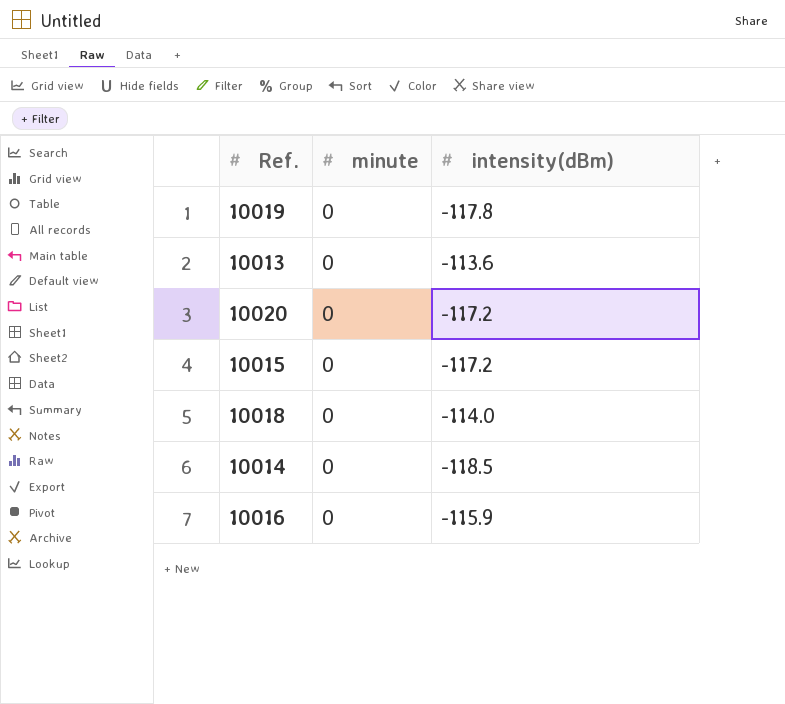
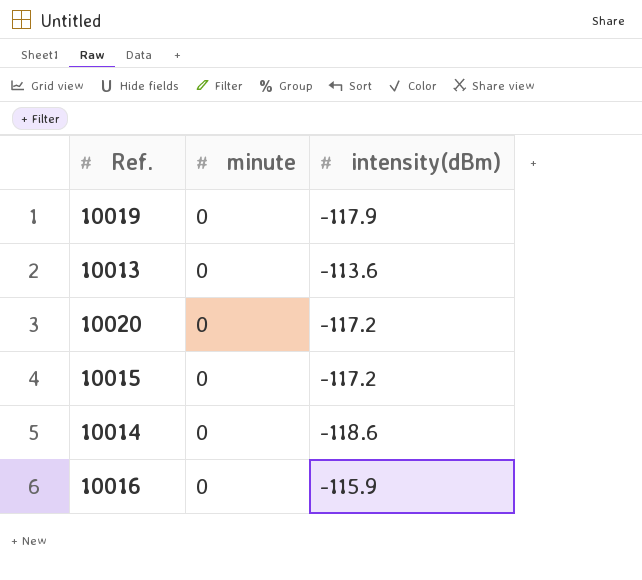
row 10018: 0 | -114.0 -> none
10019 | intensity(dBm): -117.8 -> -117.9
10014 | intensity(dBm): -118.5 -> -118.6

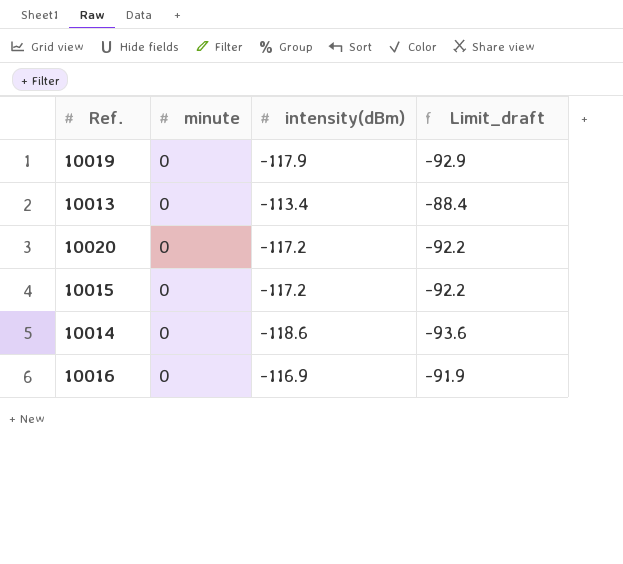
column Limit_draft | formula: none -> [intensity(dBm)] + 25
10013 | intensity(dBm): -113.6 -> -113.4
10016 | intensity(dBm): -115.9 -> -116.9

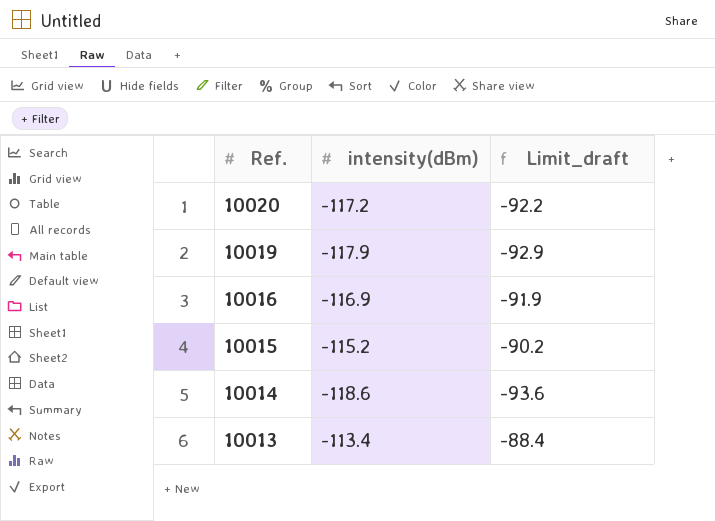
row order: none -> Ref. descending
column minute | position: 2 -> none
10015 | intensity(dBm): -117.2 -> -115.2
10015 | Limit_draft: -92.2 -> -90.2

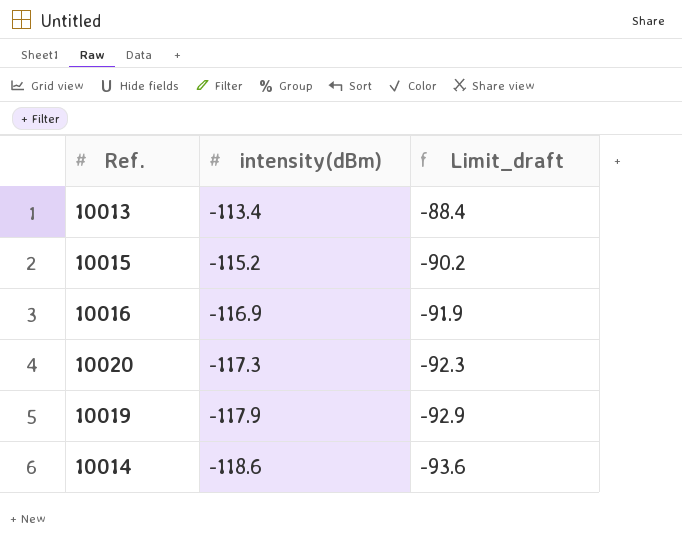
row order: Ref. descending -> intensity(dBm) descending
10020 | intensity(dBm): -117.2 -> -117.3
10020 | Limit_draft: -92.2 -> -92.3

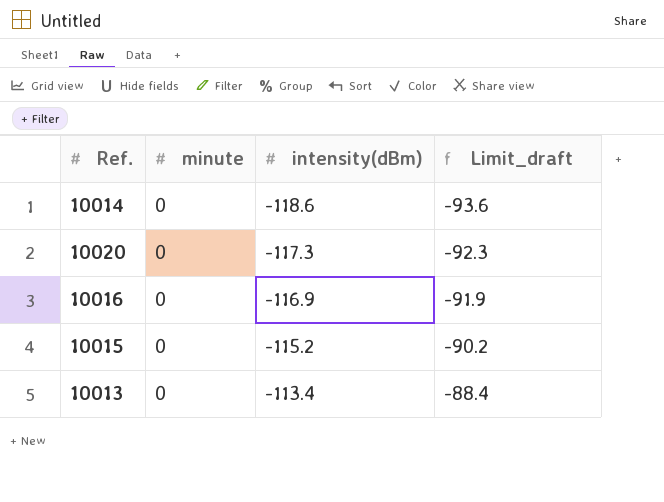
row order: intensity(dBm) descending -> intensity(dBm) ascending
column minute | position: none -> 2
row 10019: -117.9 | -92.9 -> none

